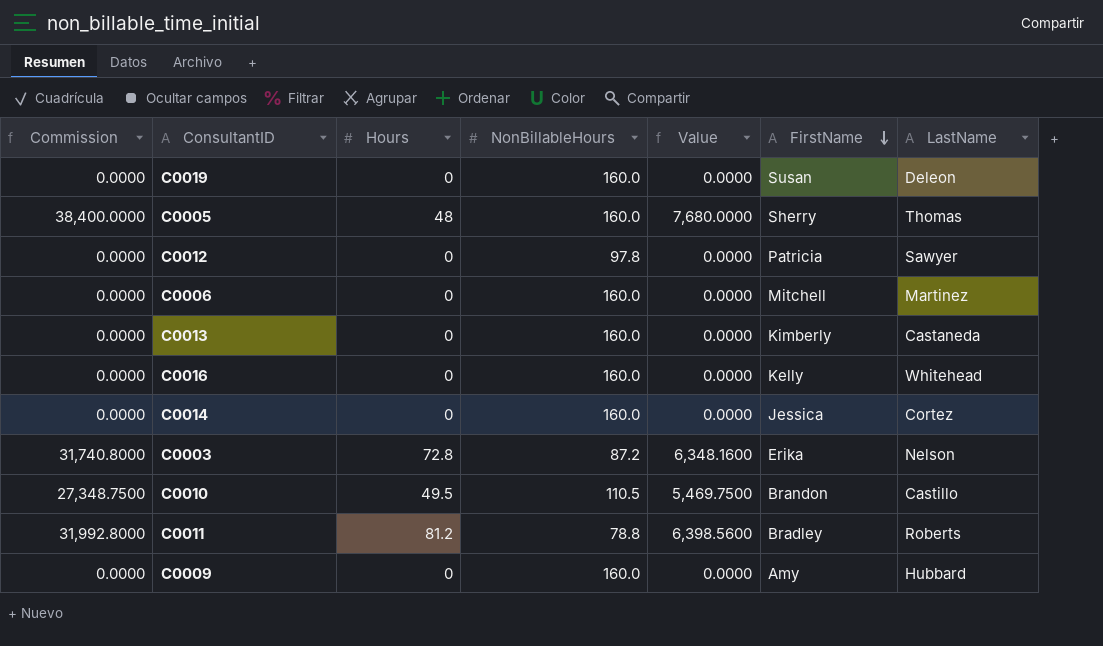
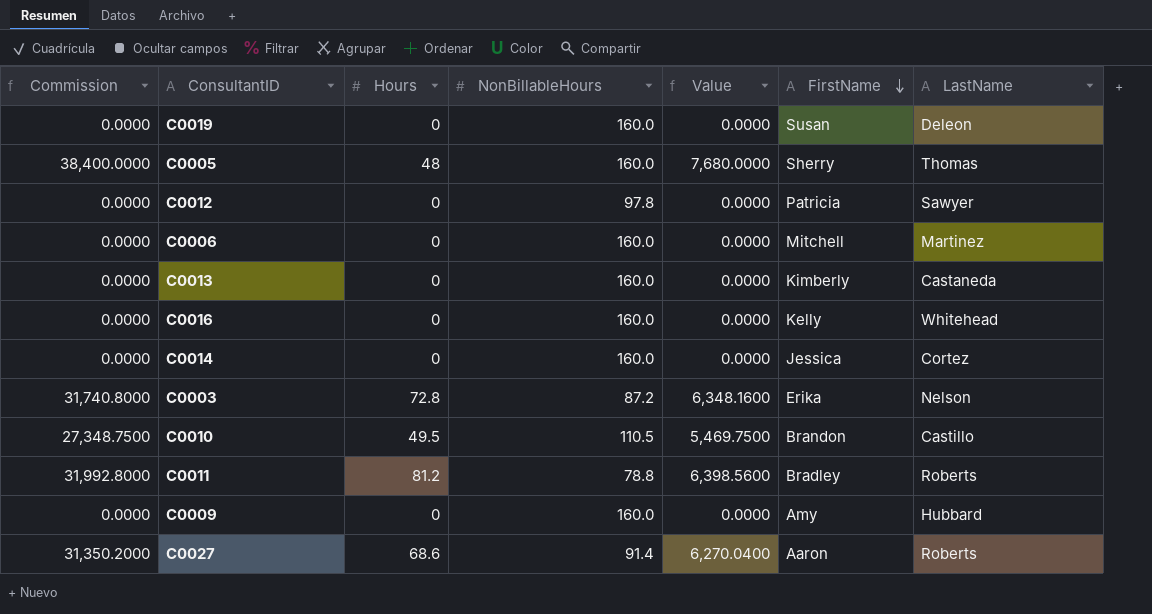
row C0027: none -> 31,350.2000 | 68.6 | 91.4 | 6,270.0400 | Aaron | Roberts

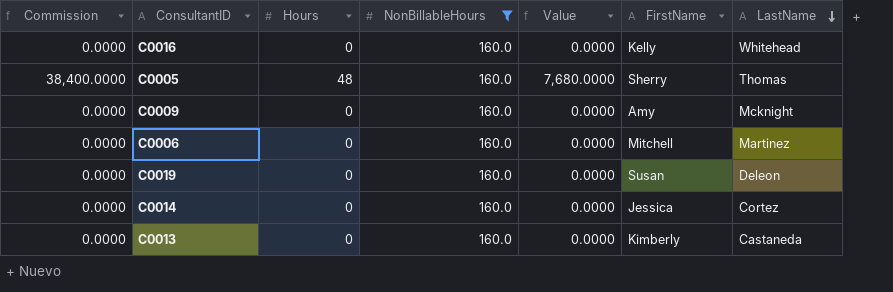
filter: none -> NonBillableHours = 160.0
row order: FirstName descending -> LastName descending
C0009 | LastName: Hubbard -> Mcknight

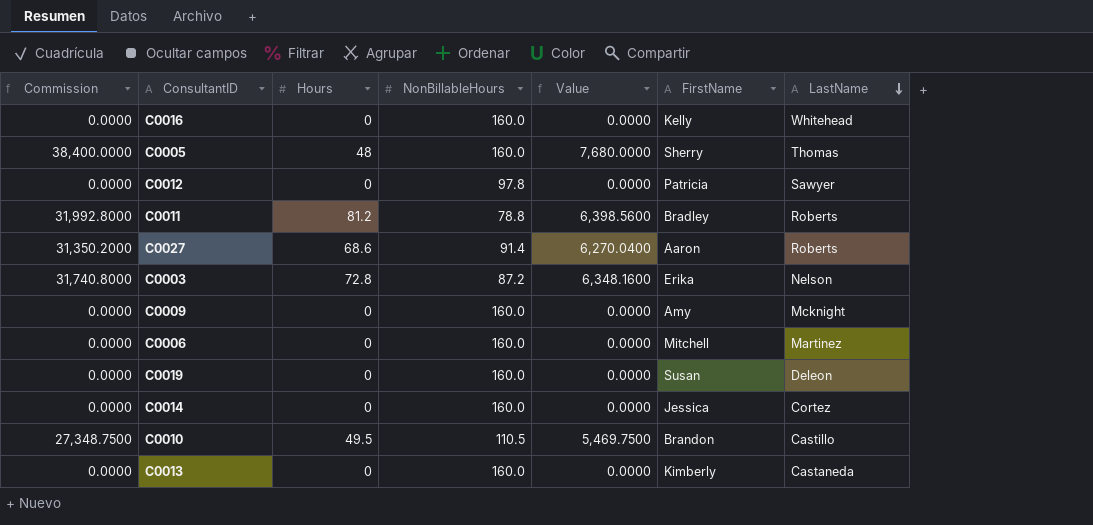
filter: NonBillableHours = 160.0 -> none

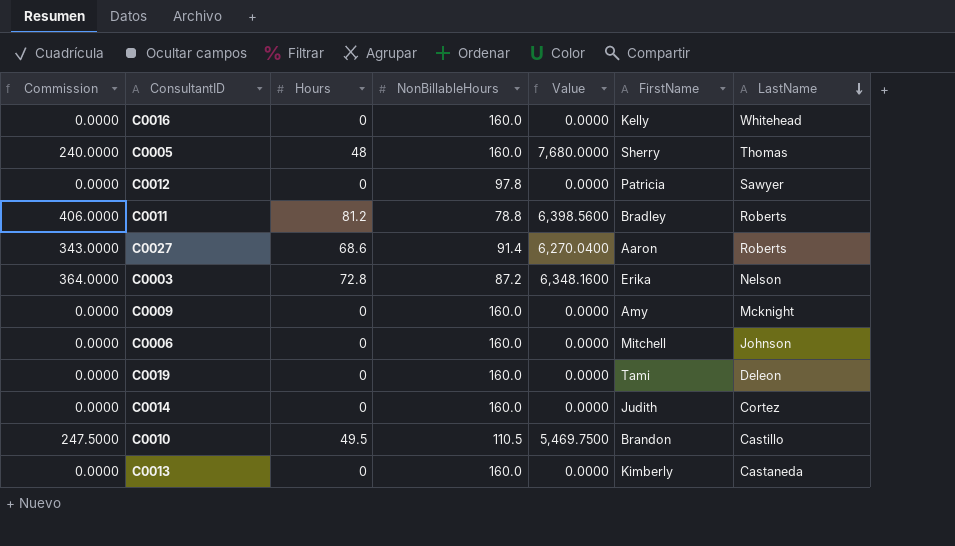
column Commission | formula: [Value] * 5 -> [Hours] * 5
C0006 | LastName: Martinez -> Johnson
C0019 | FirstName: Susan -> Tami
C0014 | FirstName: Jessica -> Judith

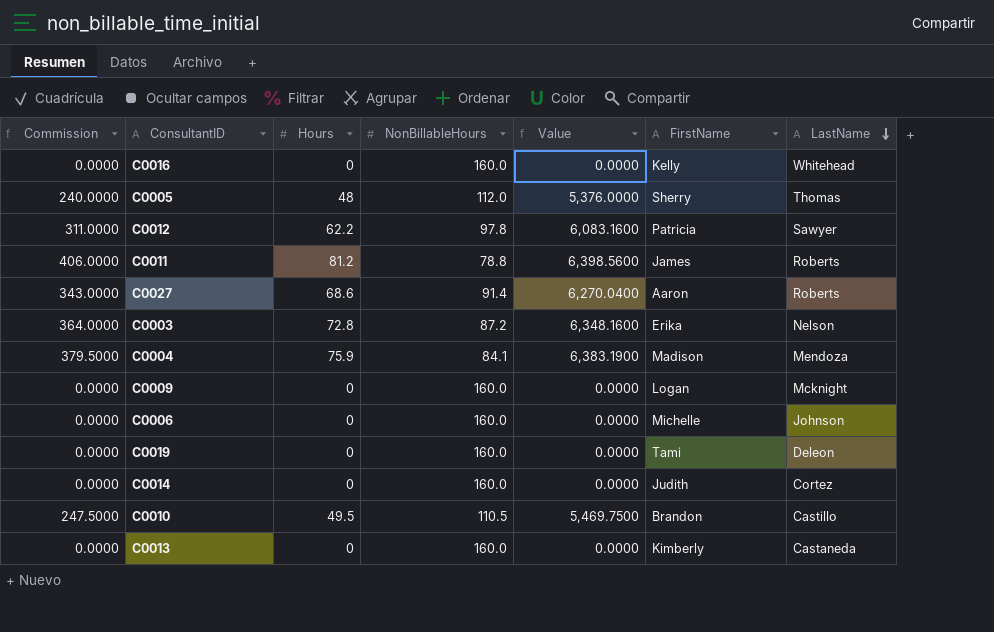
C0005 | NonBillableHours: 160.0 -> 112.0
C0005 | Value: 7,680.0000 -> 5,376.0000
C0012 | Commission: 0.0000 -> 311.0000
C0012 | Hours: 0 -> 62.2
C0012 | Value: 0.0000 -> 6,083.1600
C0011 | FirstName: Bradley -> James
row C0004: none -> 379.5000 | 75.9 | 84.1 | 6,383.1900 | Madison | Mendoza
C0009 | FirstName: Amy -> Logan
C0006 | FirstName: Mitchell -> Michelle

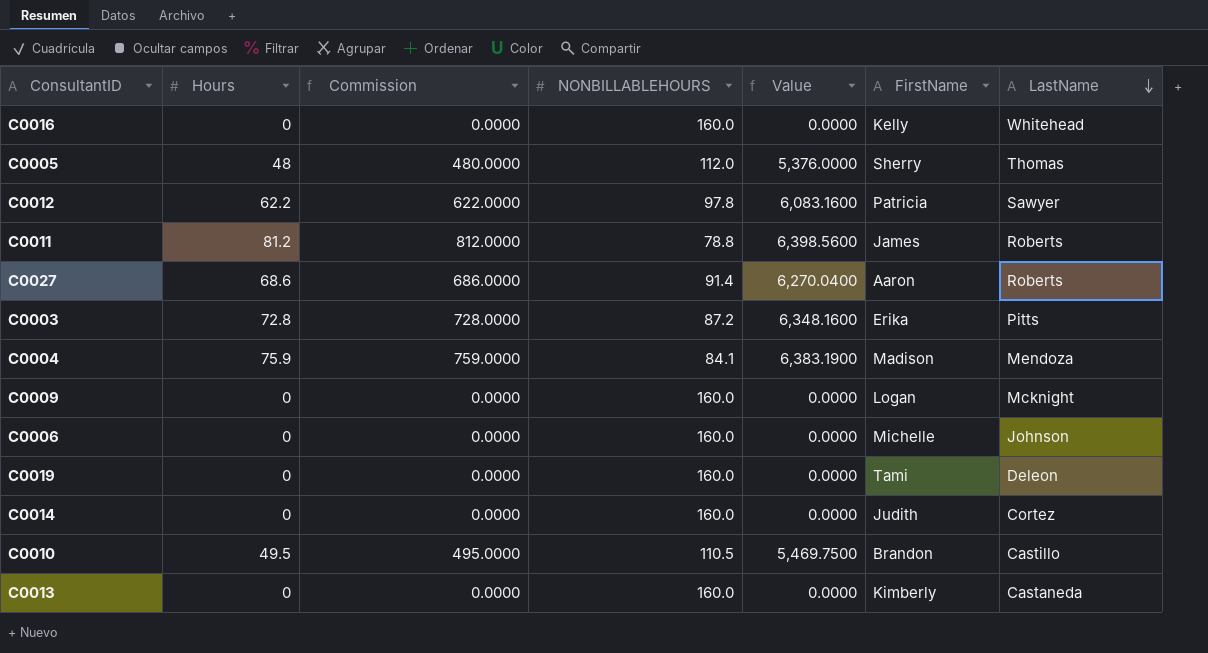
column Commission | formula: [Hours] * 5 -> [Hours] * 10
column Commission | position: 1 -> 3
column name: NonBillableHours -> NONBILLABLEHOURS
C0003 | LastName: Nelson -> Pitts

